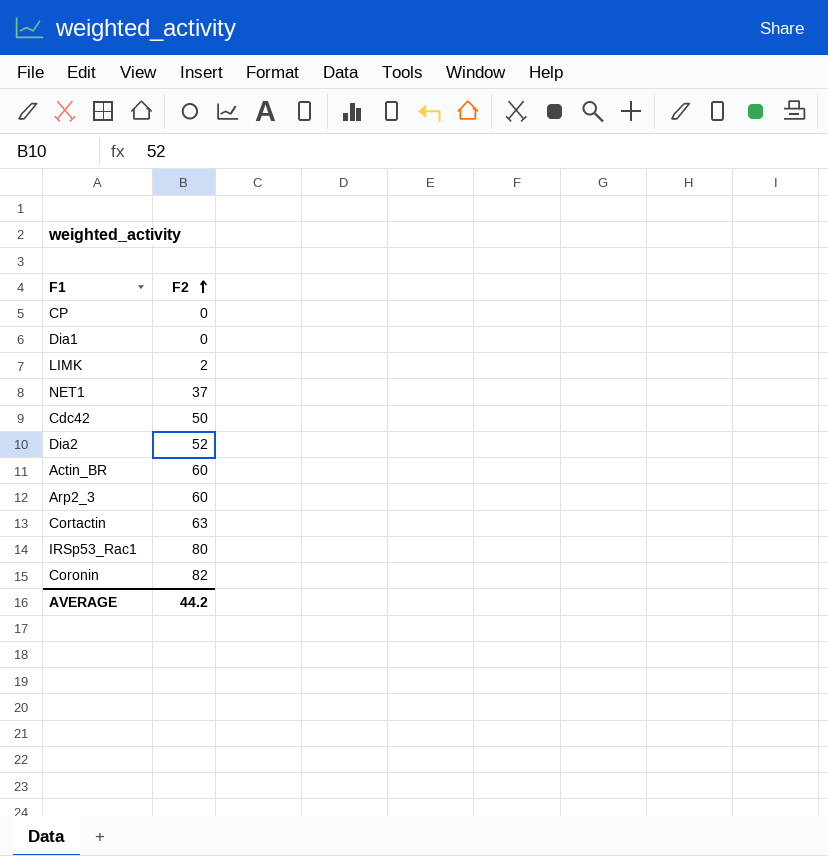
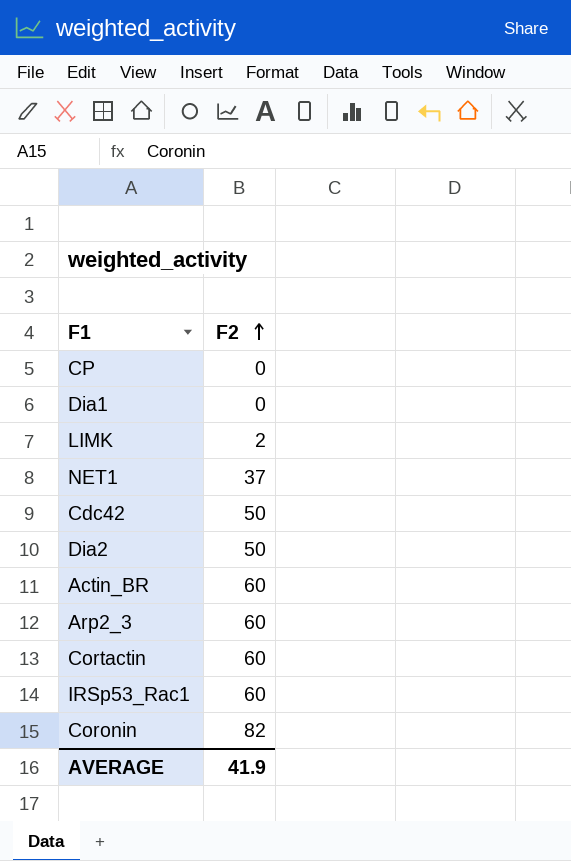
Dia2 | F2: 52 -> 50
Cortactin | F2: 63 -> 60
IRSp53_Rac1 | F2: 80 -> 60
AVERAGE | F2: 44.2 -> 41.9

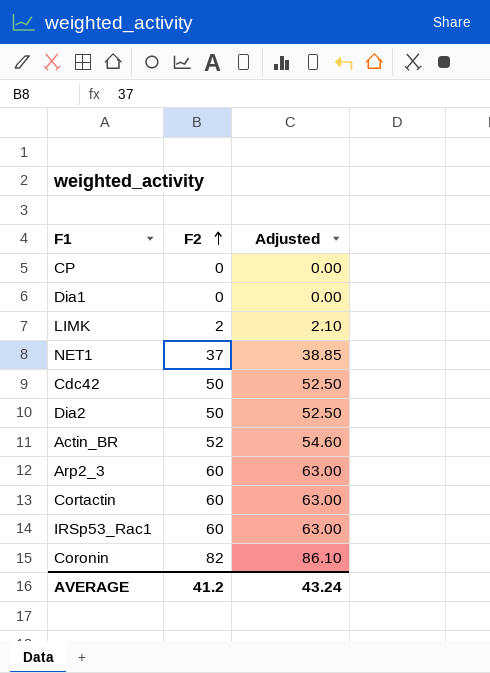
column Adjusted | formula: none -> [F2] * 1.05
Actin_BR | F2: 60 -> 52
AVERAGE | F2: 41.9 -> 41.2

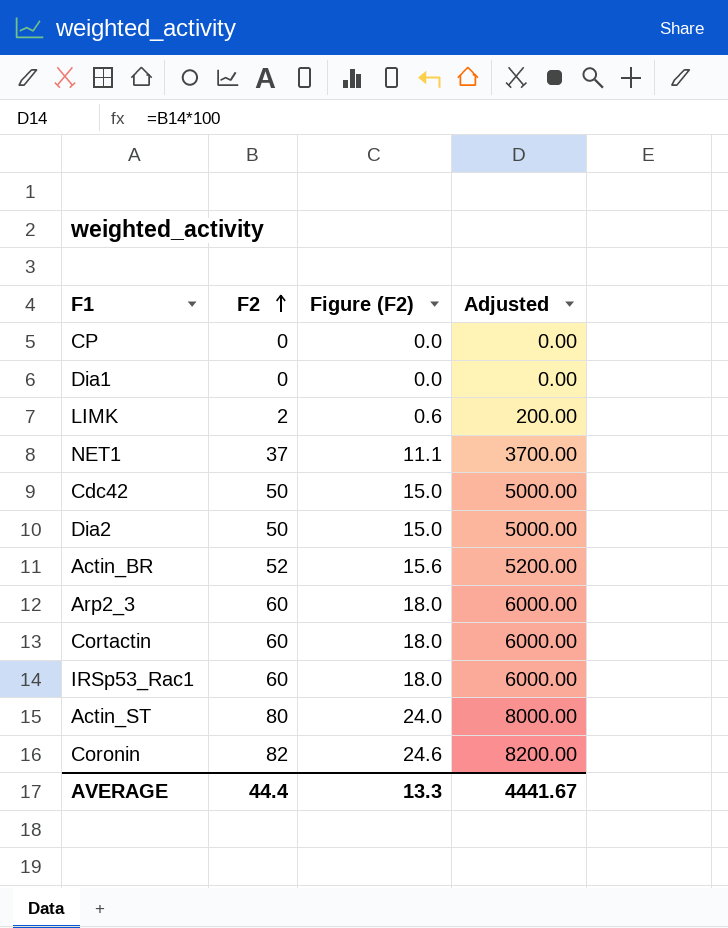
column Figure (F2) | formula: none -> [F2] * 0.3
column Adjusted | formula: [F2] * 1.05 -> [F2] * 100
row Actin_ST: none -> 80 | 24.0 | 8000.00
AVERAGE | F2: 41.2 -> 44.4
AVERAGE | Adjusted: 43.24 -> 4441.67

